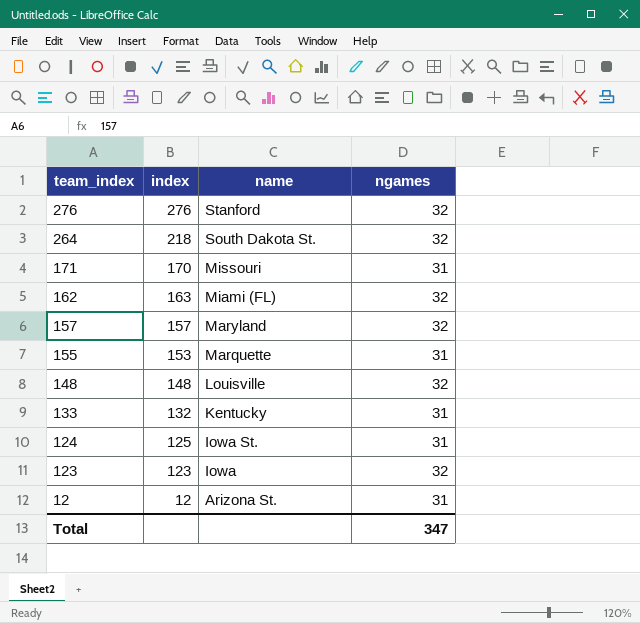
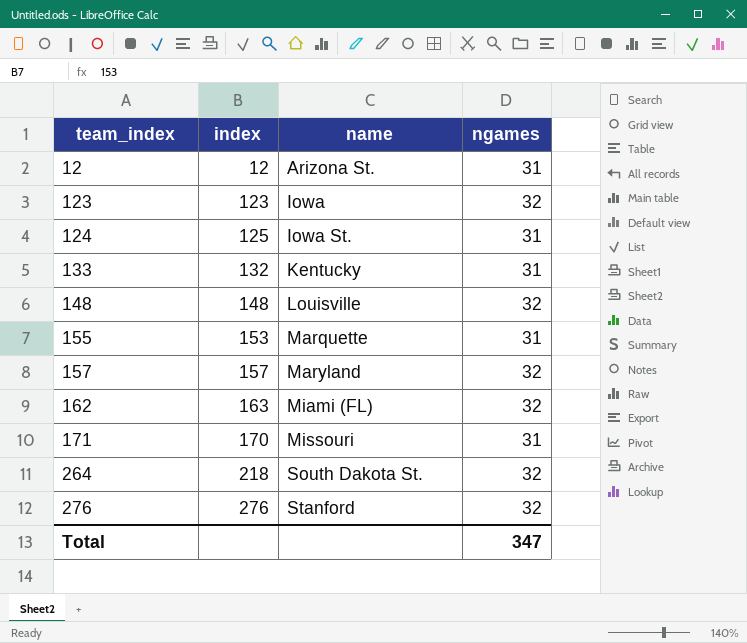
row order: team_index descending -> team_index ascending

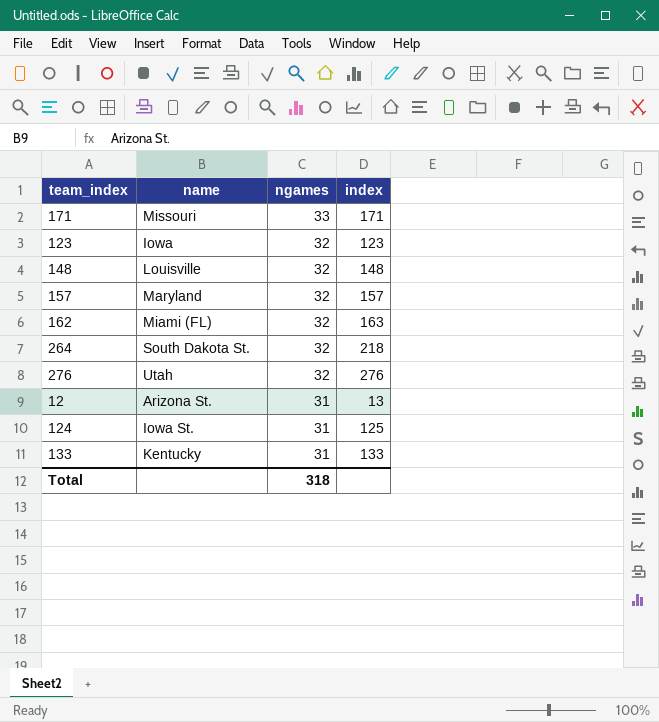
row order: team_index ascending -> ngames descending
column index | position: 2 -> 4
row 155: 153 | Marquette | 31 -> none
171 | ngames: 31 -> 33
171 | index: 170 -> 171
276 | name: Stanford -> Utah
12 | index: 12 -> 13
133 | index: 132 -> 133
Total | ngames: 347 -> 318

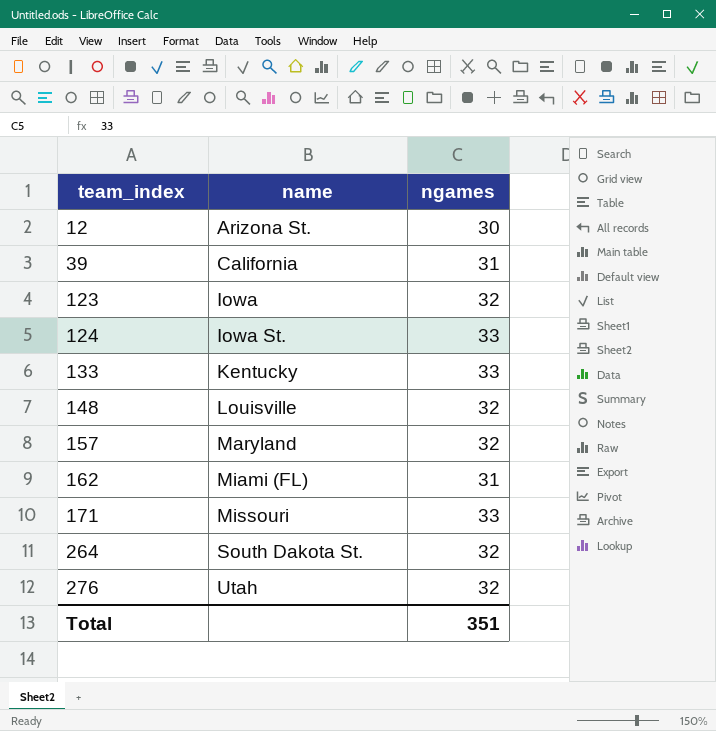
row order: ngames descending -> team_index ascending
column index | position: 4 -> none
12 | ngames: 31 -> 30
row 39: none -> California | 31
124 | ngames: 31 -> 33
133 | ngames: 31 -> 33
162 | ngames: 32 -> 31
Total | ngames: 318 -> 351

